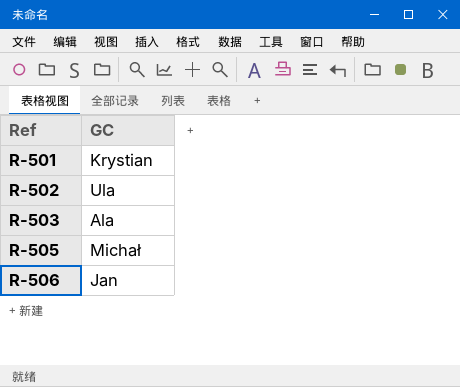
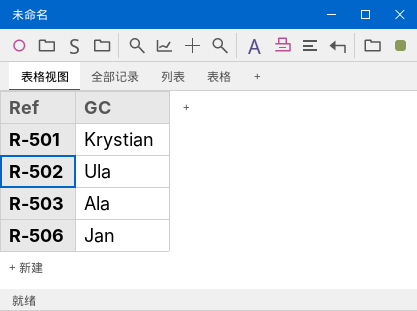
row R-505: Michał -> none

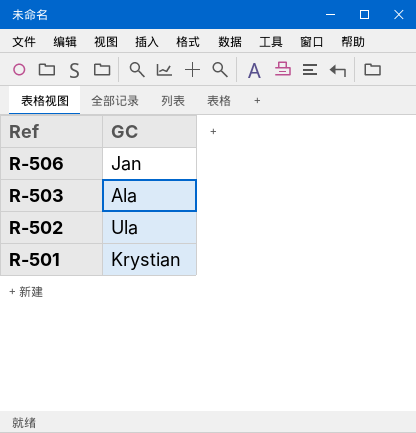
row order: Ref ascending -> Ref descending

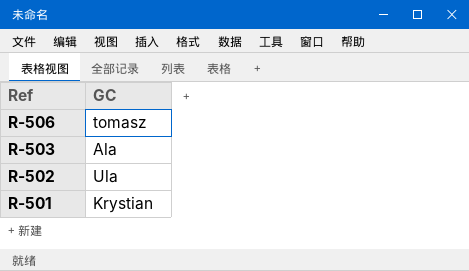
R-506 | GC: Jan -> tomasz

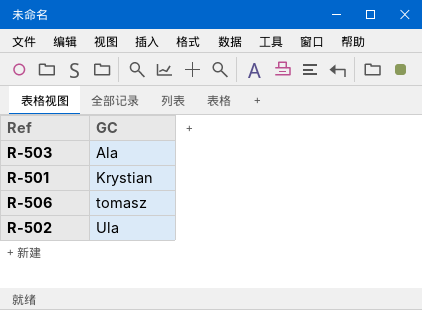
row order: Ref descending -> GC ascending

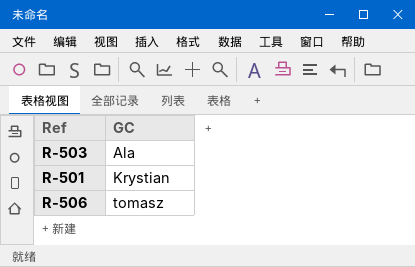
row R-502: Ula -> none

